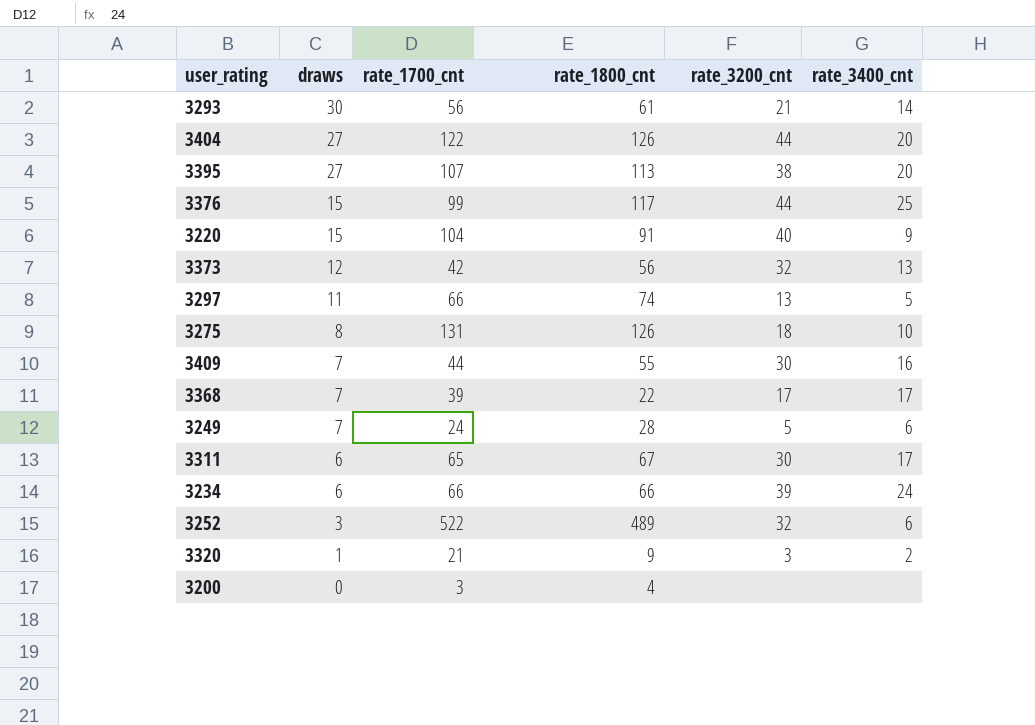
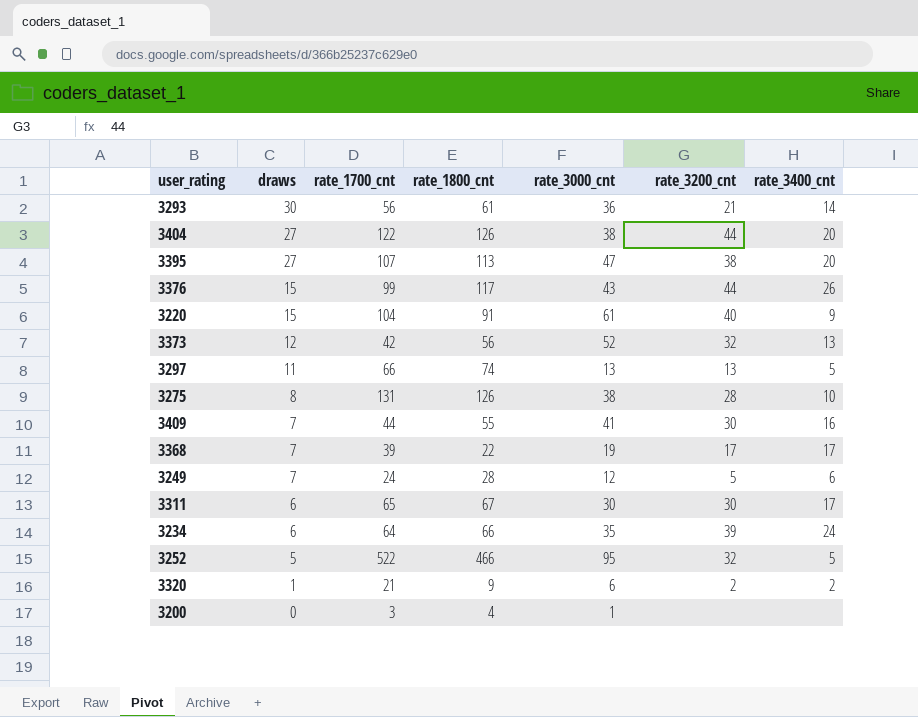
column rate_3000_cnt | position: none -> 5
3376 | rate_3400_cnt: 25 -> 26
3275 | rate_3200_cnt: 18 -> 28
3234 | rate_1700_cnt: 66 -> 64
3252 | draws: 3 -> 5
3252 | rate_1800_cnt: 489 -> 466
3252 | rate_3400_cnt: 6 -> 5
3320 | rate_3200_cnt: 3 -> 2

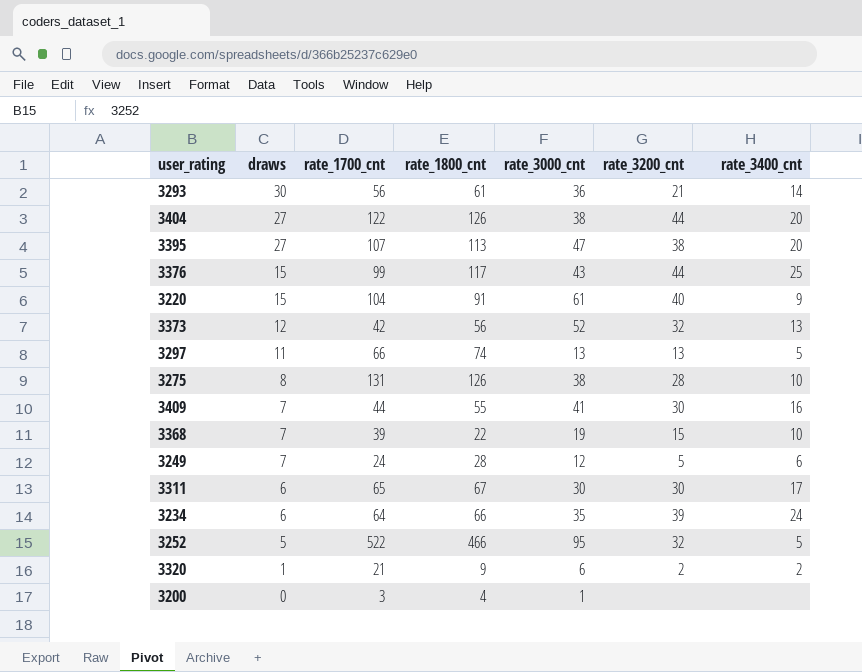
3376 | rate_3400_cnt: 26 -> 25
3368 | rate_3200_cnt: 17 -> 15
3368 | rate_3400_cnt: 17 -> 10

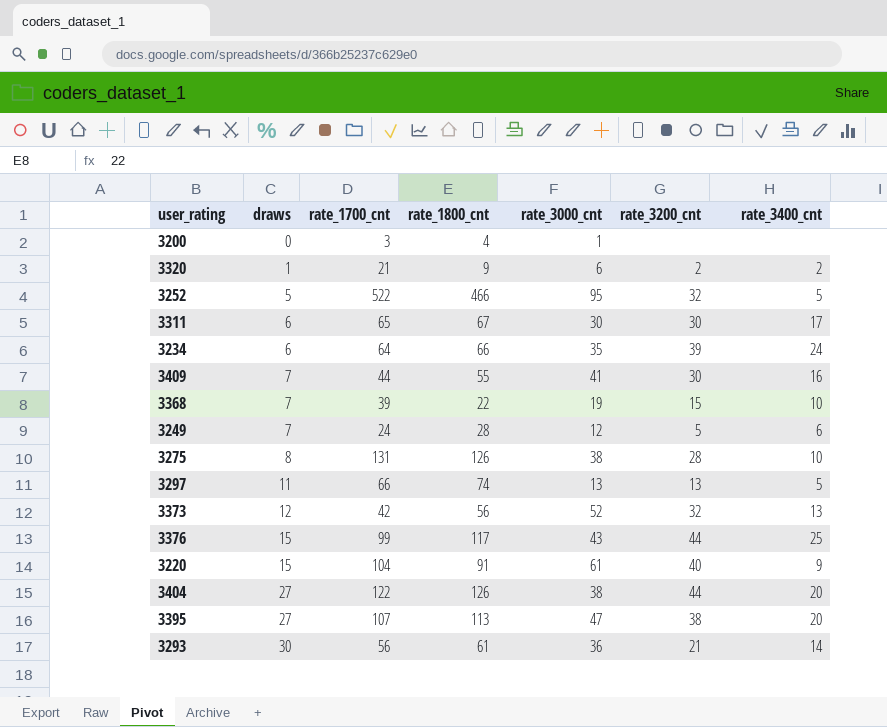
row order: draws descending -> draws ascending

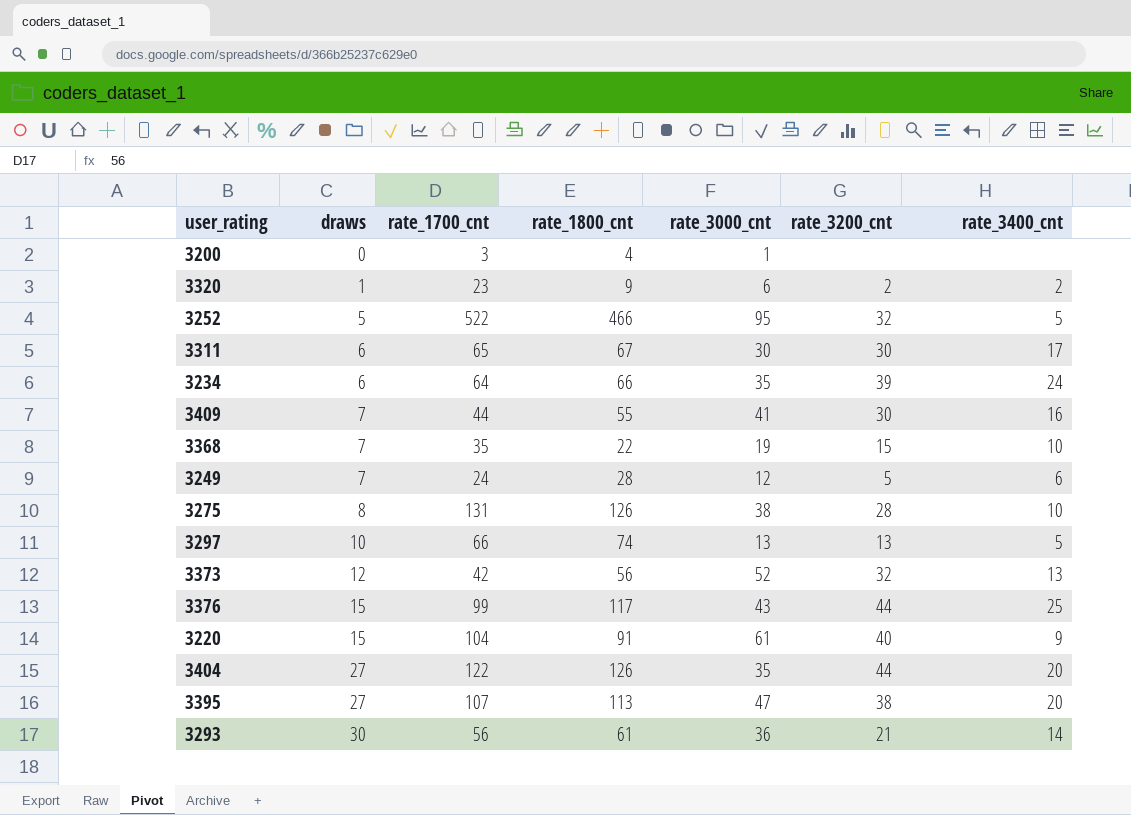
3320 | rate_1700_cnt: 21 -> 23
3368 | rate_1700_cnt: 39 -> 35
3297 | draws: 11 -> 10
3404 | rate_3000_cnt: 38 -> 35

